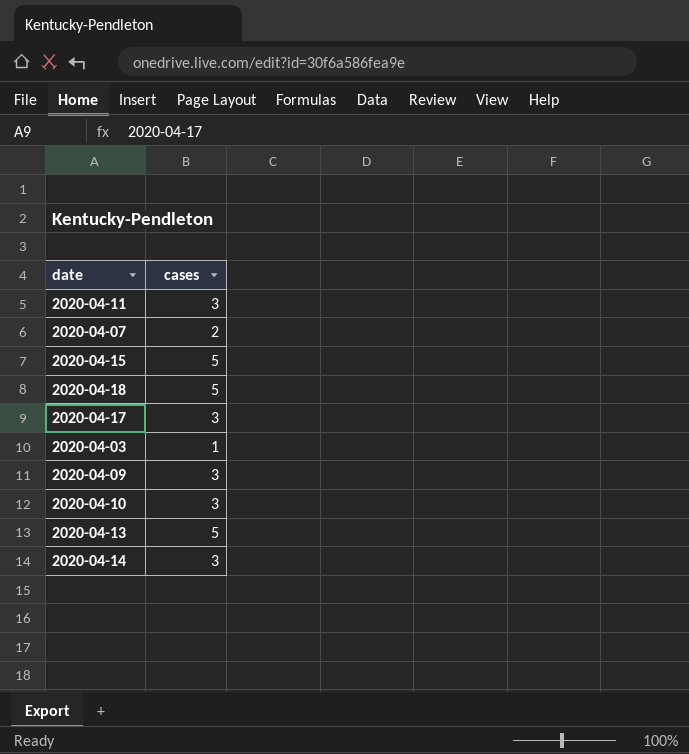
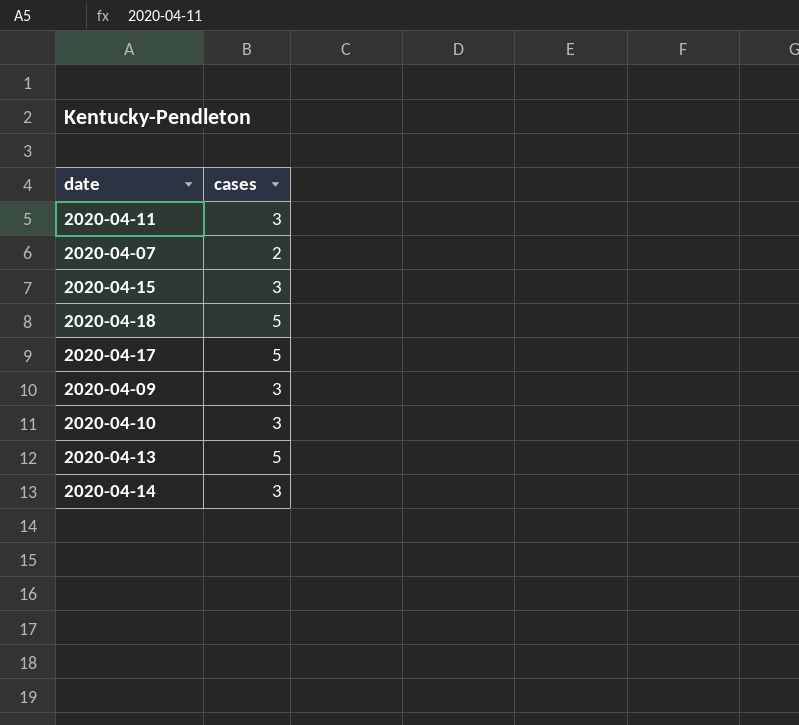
row 2020-04-03: 1 -> none
2020-04-15 | cases: 5 -> 3
2020-04-17 | cases: 3 -> 5

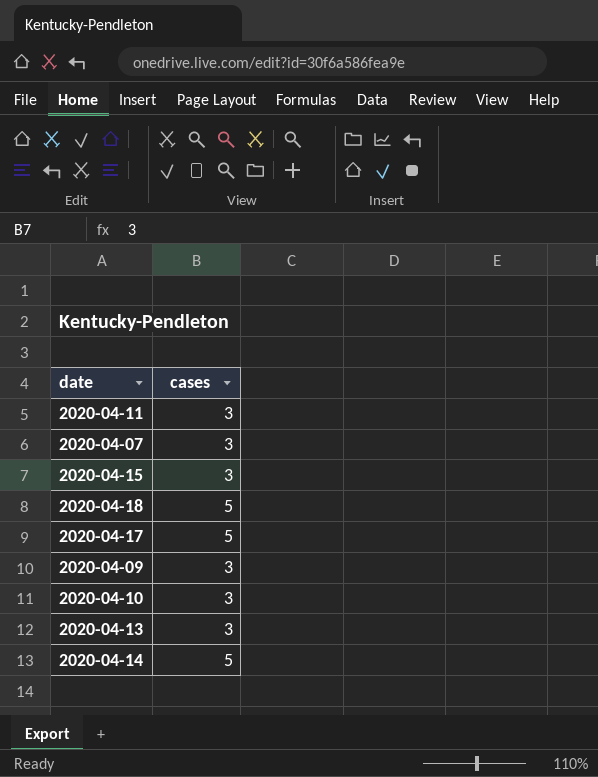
2020-04-07 | cases: 2 -> 3
2020-04-13 | cases: 5 -> 3
2020-04-14 | cases: 3 -> 5

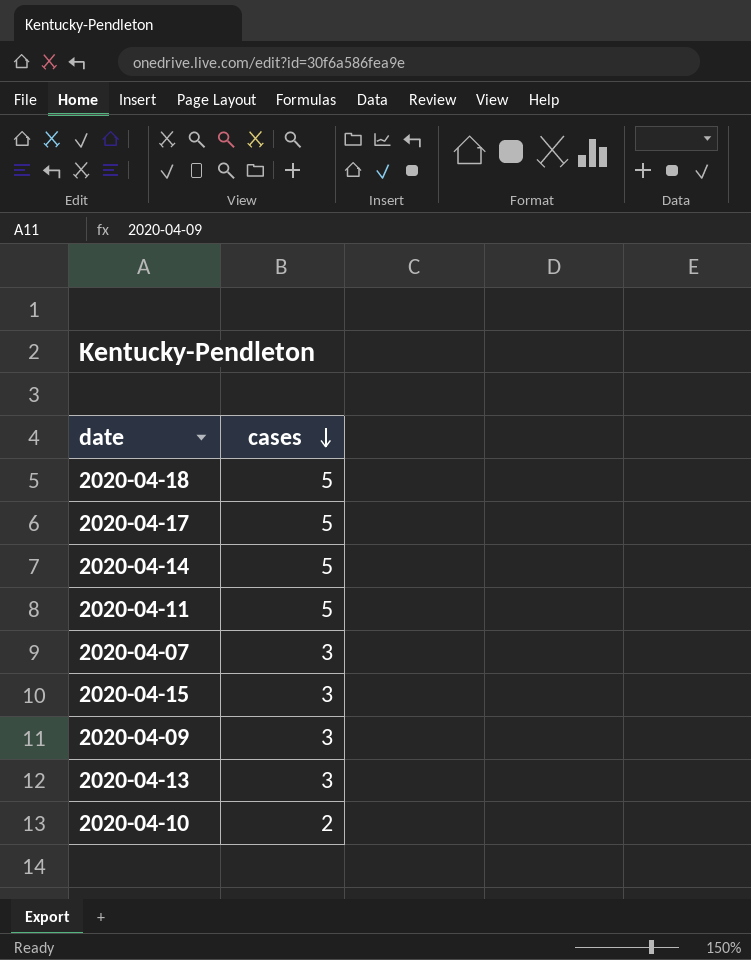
row order: none -> cases descending
2020-04-11 | cases: 3 -> 5
2020-04-10 | cases: 3 -> 2

